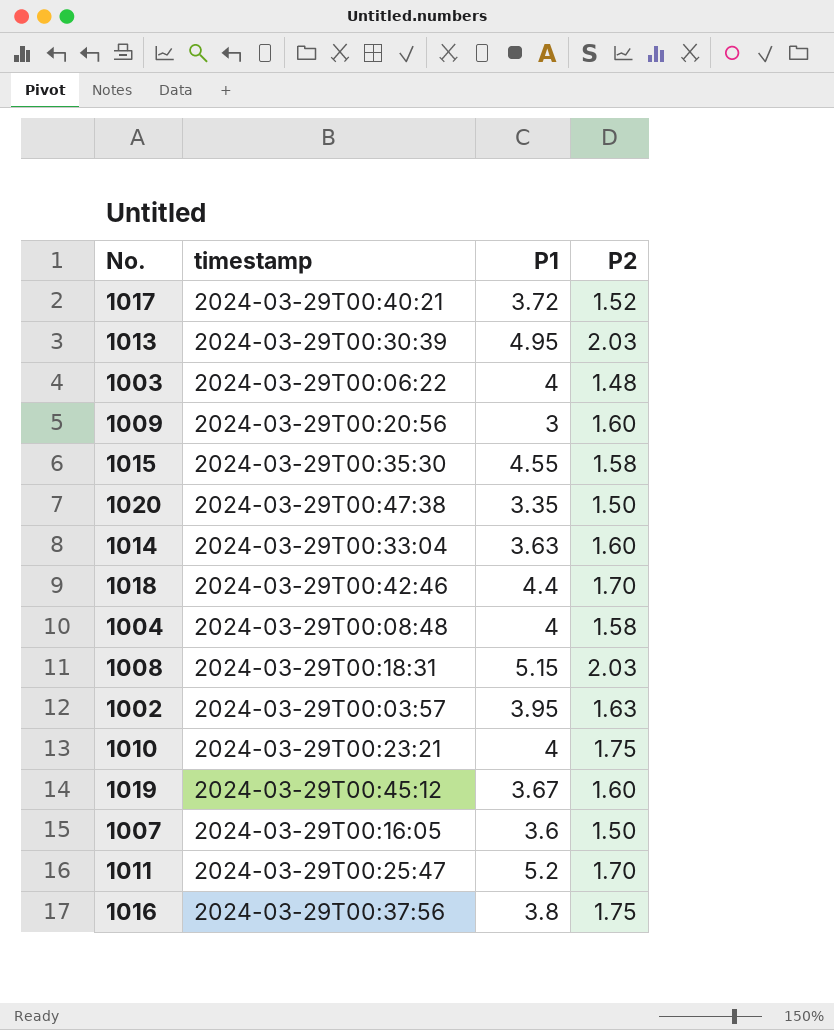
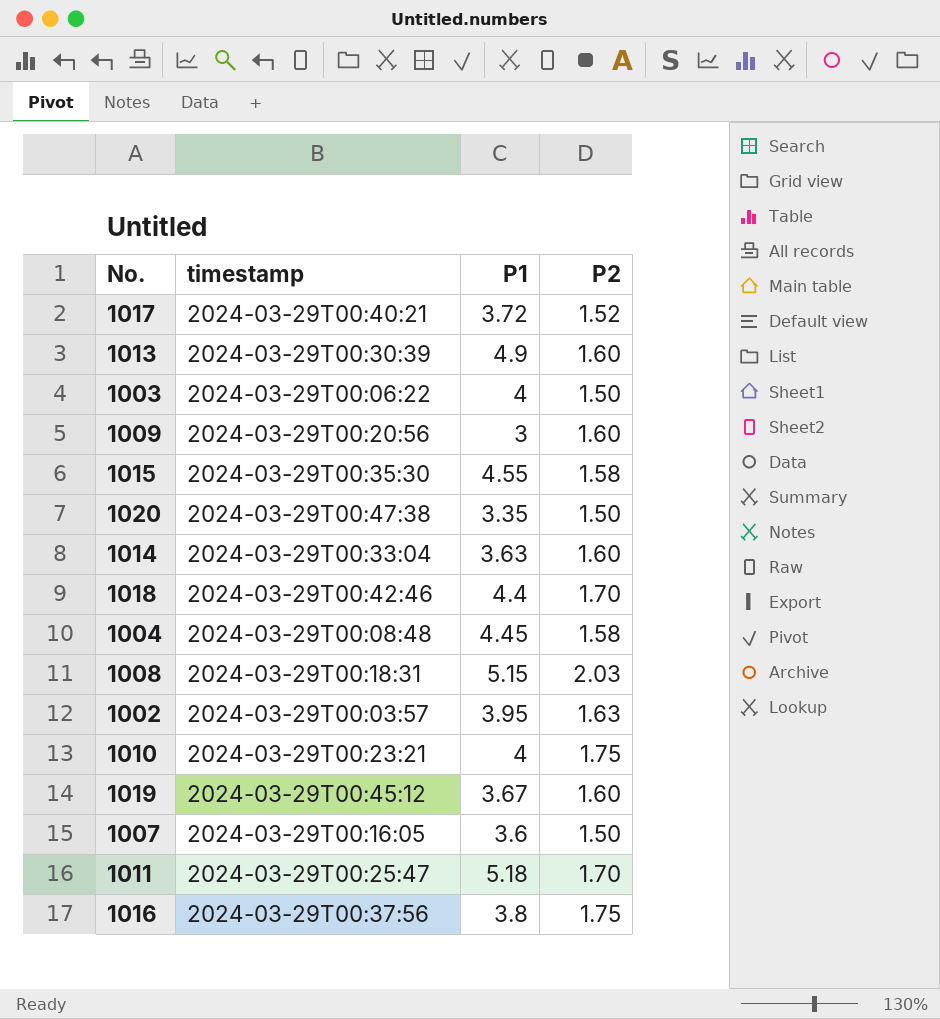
1013 | P1: 4.95 -> 4.9
1013 | P2: 2.03 -> 1.60
1003 | P2: 1.48 -> 1.50
1004 | P1: 4 -> 4.45
1011 | P1: 5.2 -> 5.18

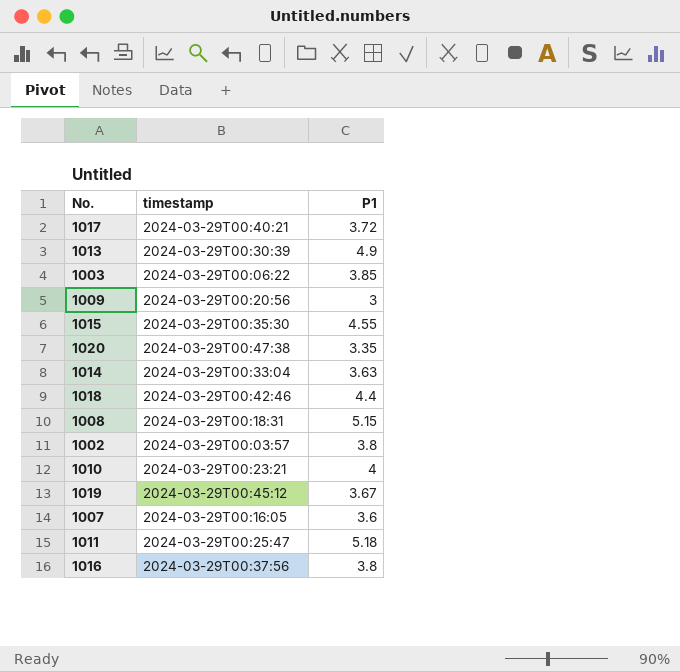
column P2 | position: 4 -> none
row 1004: 2024-03-29T00:08:48 | 4.45 | 1.58 -> none
1003 | P1: 4 -> 3.85
1002 | P1: 3.95 -> 3.8

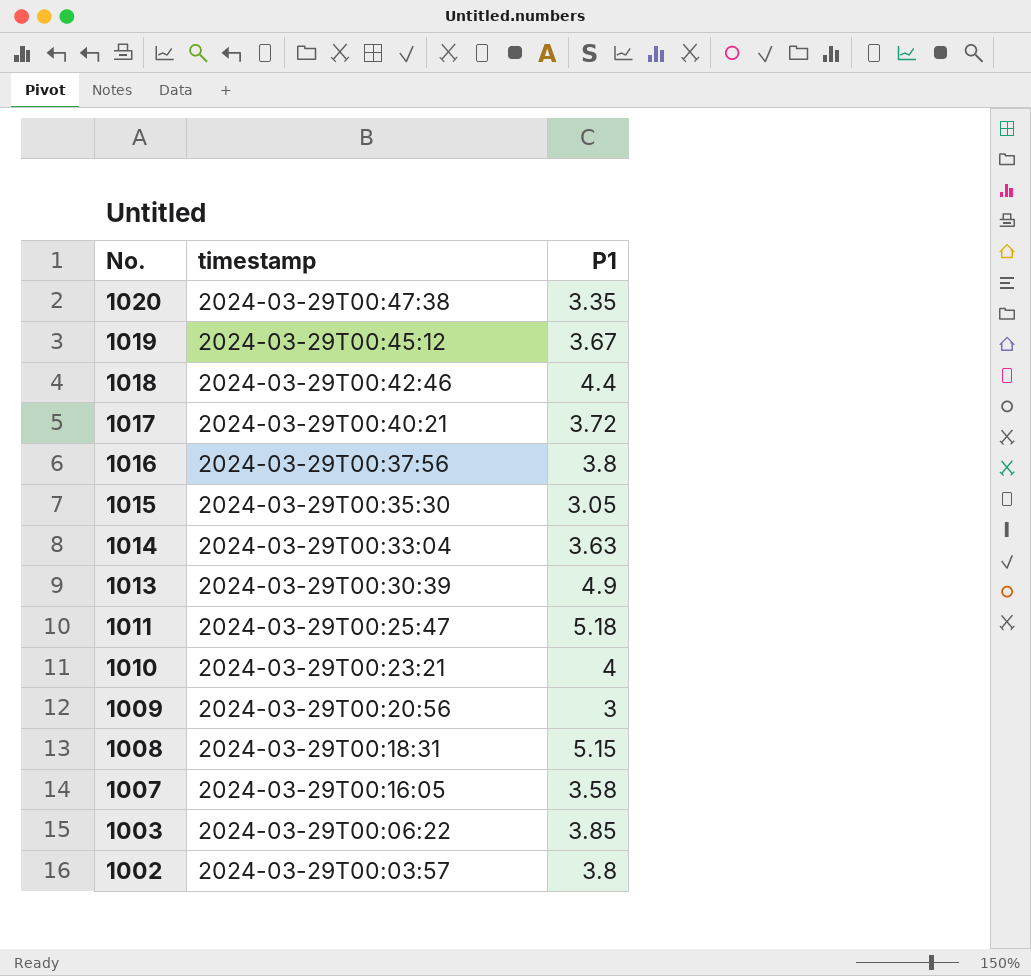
row order: none -> No. descending
1015 | P1: 4.55 -> 3.05
1007 | P1: 3.6 -> 3.58

